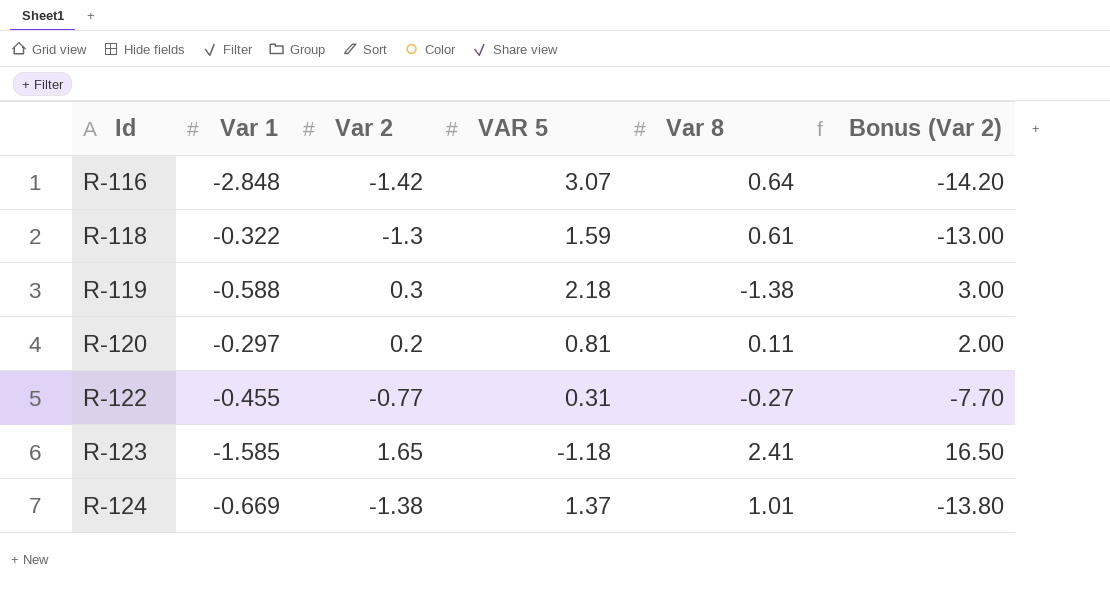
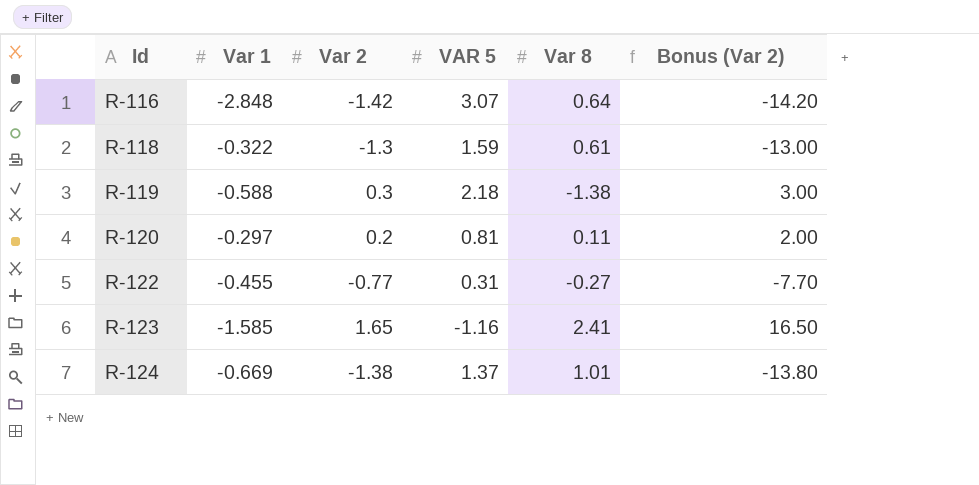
R-123 | VAR 5: -1.18 -> -1.16

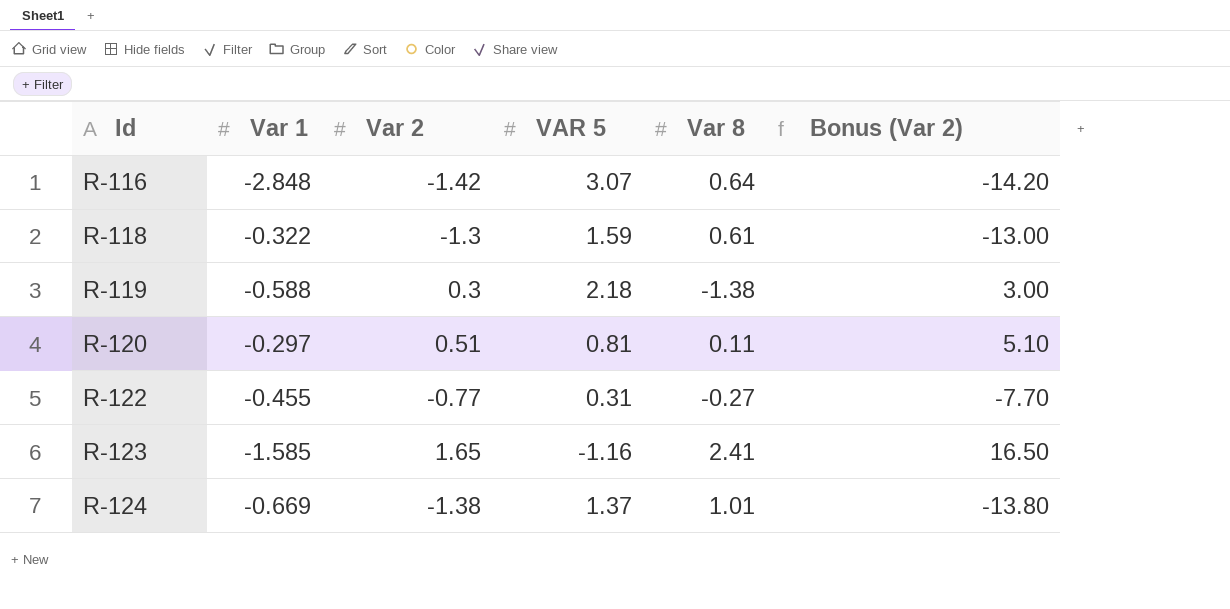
R-120 | Var 2: 0.2 -> 0.51
R-120 | Bonus (Var 2): 2.00 -> 5.10

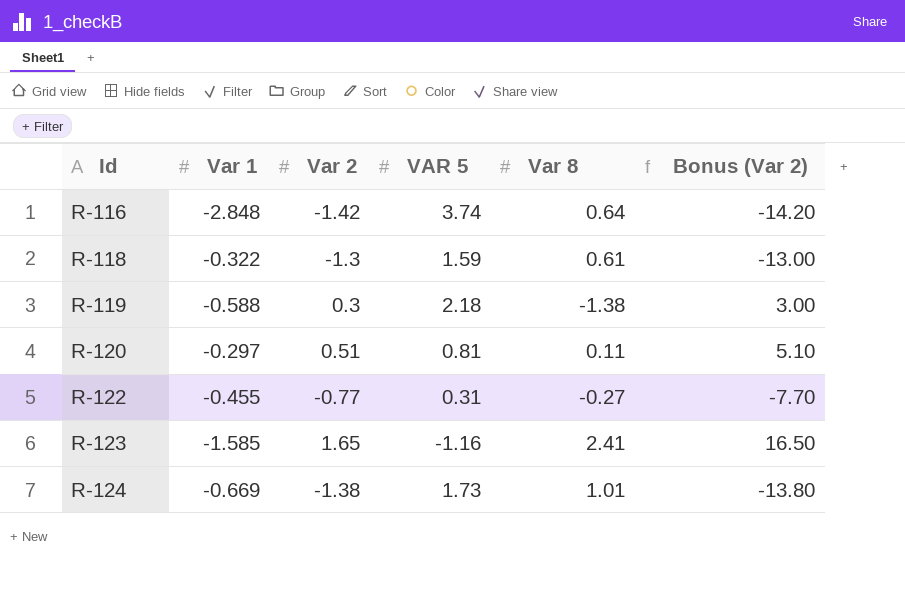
R-116 | VAR 5: 3.07 -> 3.74
R-124 | VAR 5: 1.37 -> 1.73

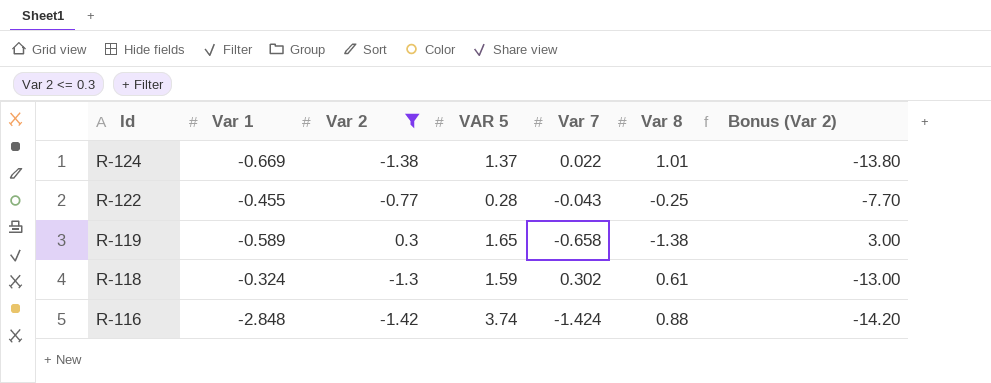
filter: none -> Var 2 <= 0.3
row order: Id ascending -> Id descending
column Var 7 | position: none -> 5
R-124 | VAR 5: 1.73 -> 1.37
R-122 | VAR 5: 0.31 -> 0.28
R-122 | Var 8: -0.27 -> -0.25
R-119 | Var 1: -0.588 -> -0.589
R-119 | VAR 5: 2.18 -> 1.65
R-118 | Var 1: -0.322 -> -0.324
R-116 | Var 8: 0.64 -> 0.88

